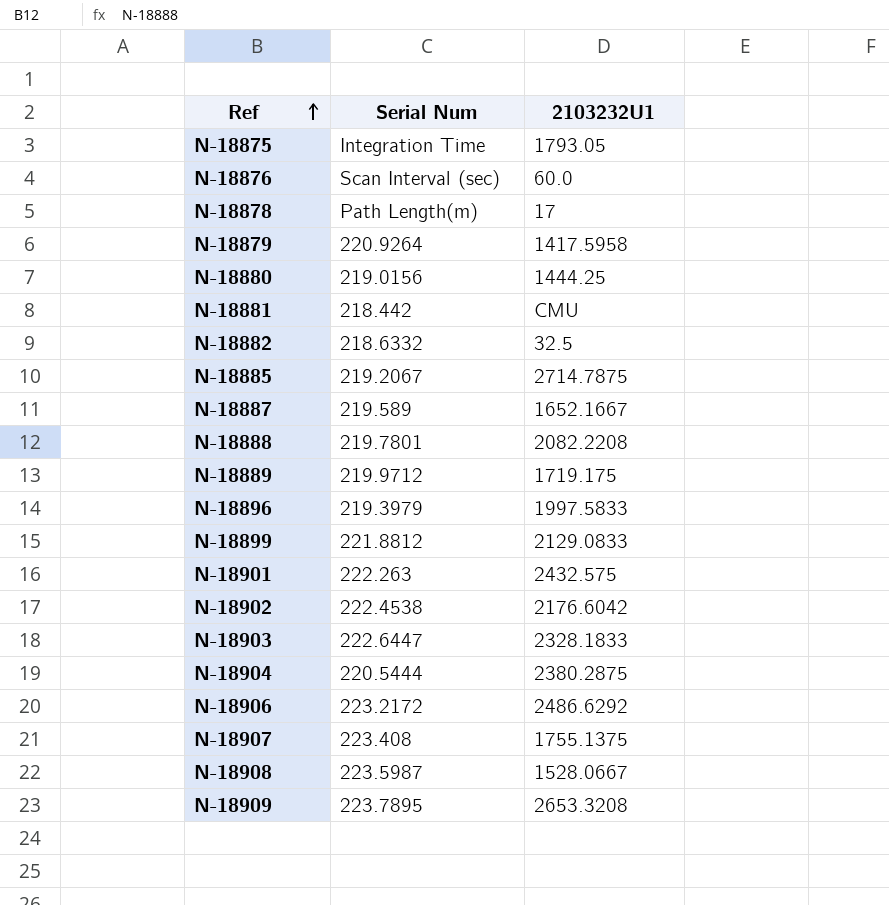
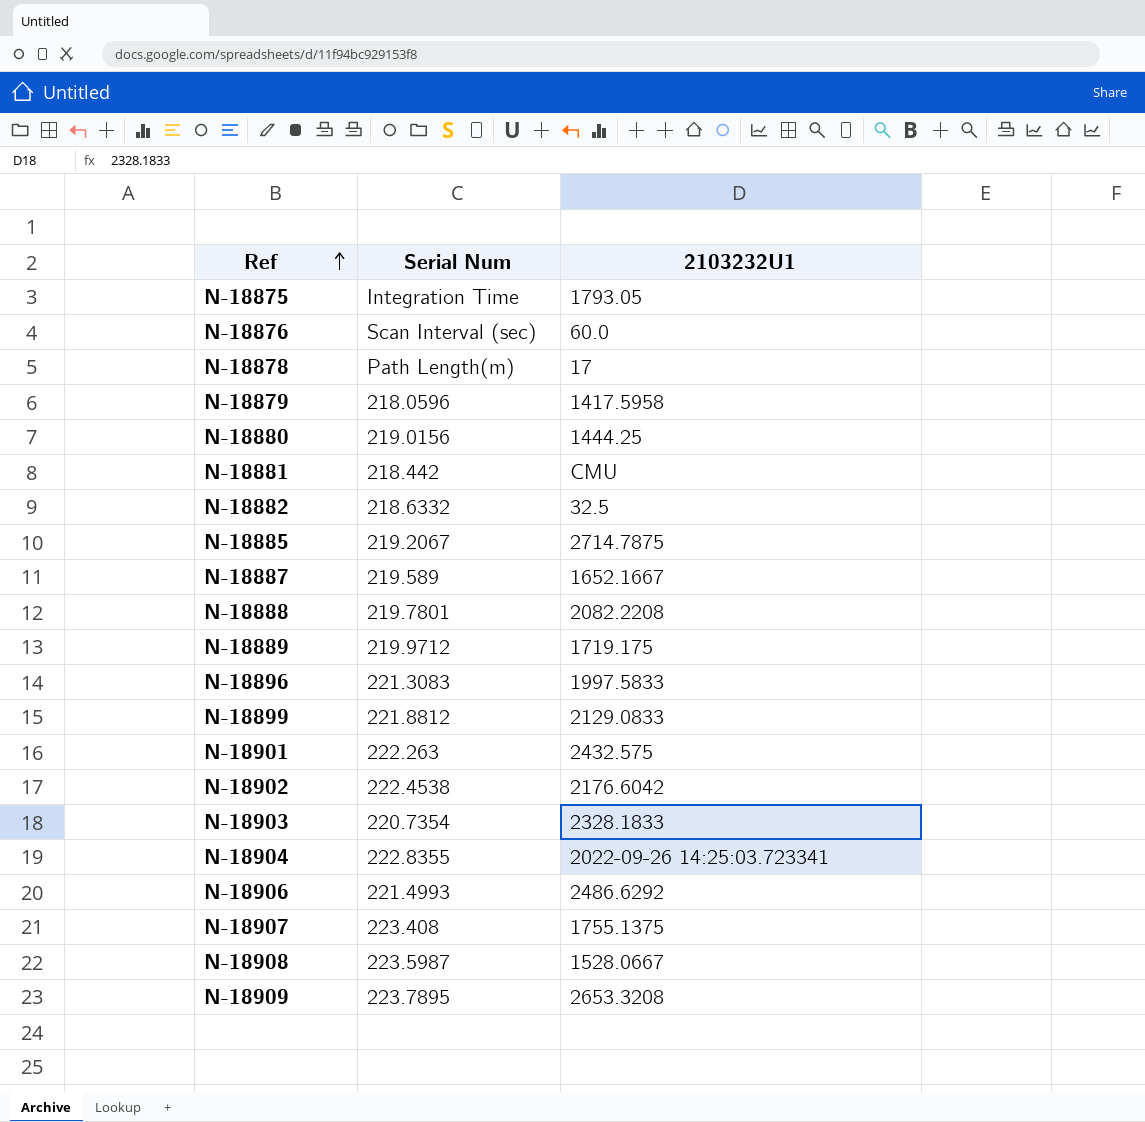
N-18879 | Serial Num: 220.9264 -> 218.0596
N-18896 | Serial Num: 219.3979 -> 221.3083
N-18903 | Serial Num: 222.6447 -> 220.7354
N-18904 | Serial Num: 220.5444 -> 222.8355
N-18904 | 2103232U1: 2380.2875 -> 2022-09-26 14:25:03.723341
N-18906 | Serial Num: 223.2172 -> 221.4993

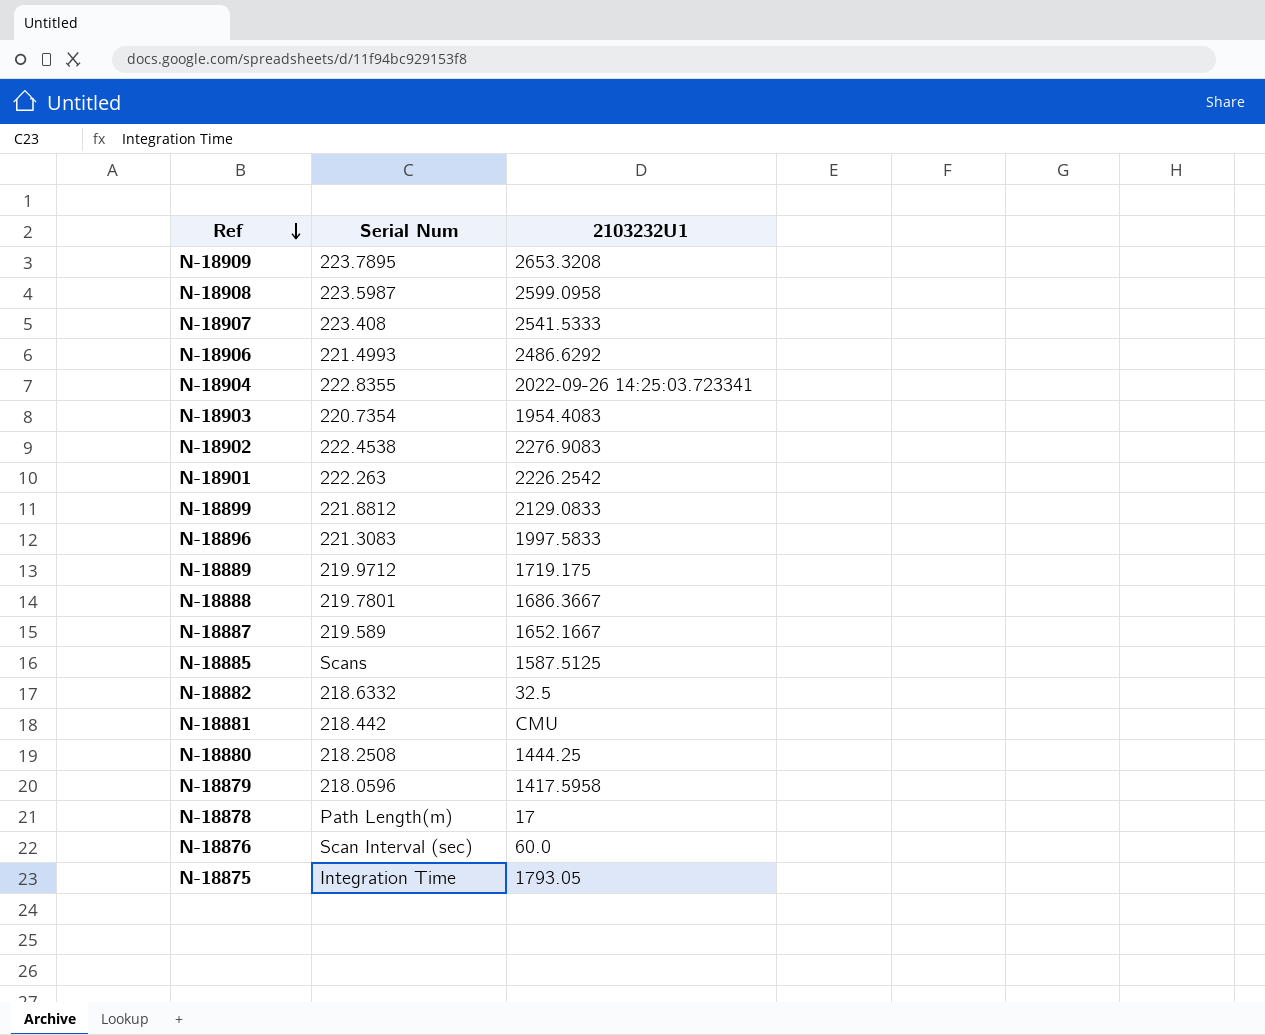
row order: Ref ascending -> Ref descending
N-18908 | 2103232U1: 1528.0667 -> 2599.0958
N-18907 | 2103232U1: 1755.1375 -> 2541.5333
N-18903 | 2103232U1: 2328.1833 -> 1954.4083
N-18902 | 2103232U1: 2176.6042 -> 2276.9083
N-18901 | 2103232U1: 2432.575 -> 2226.2542
N-18888 | 2103232U1: 2082.2208 -> 1686.3667
N-18885 | Serial Num: 219.2067 -> Scans
N-18885 | 2103232U1: 2714.7875 -> 1587.5125
N-18880 | Serial Num: 219.0156 -> 218.2508

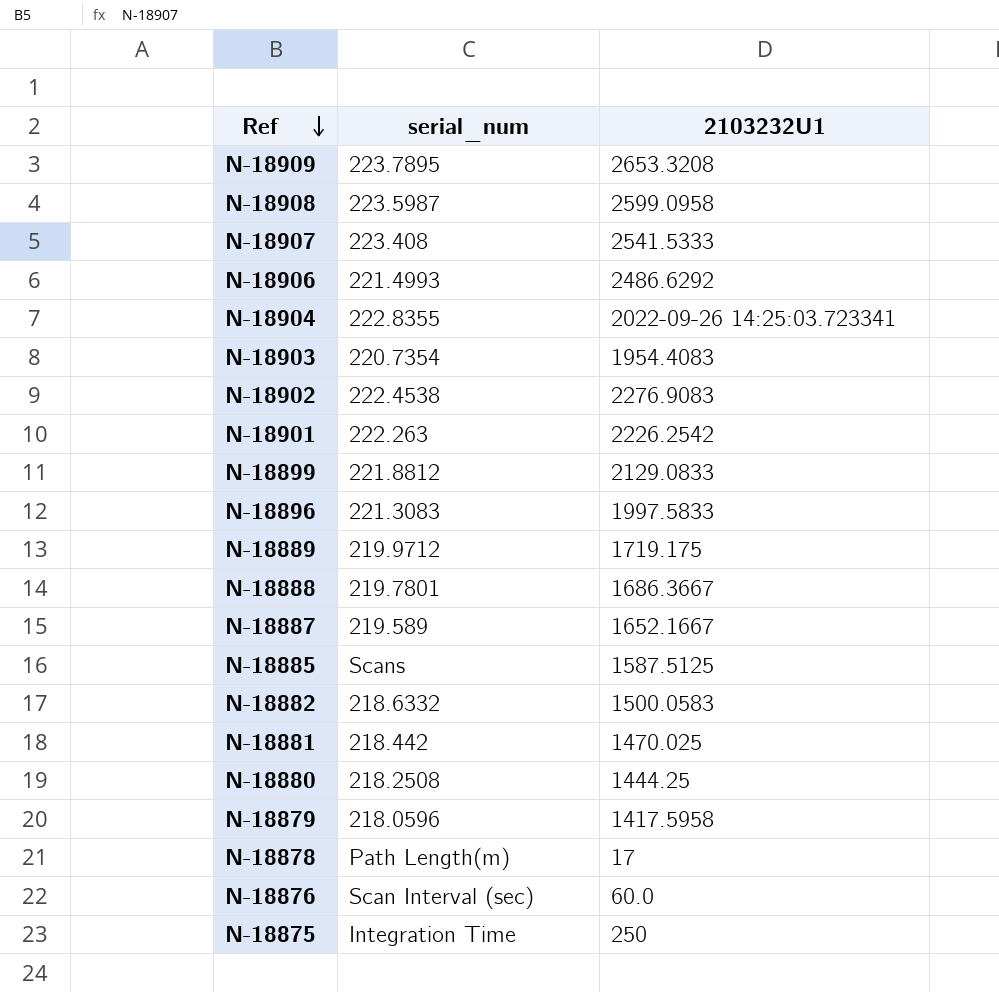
column name: Serial Num -> serial_num
N-18882 | 2103232U1: 32.5 -> 1500.0583
N-18881 | 2103232U1: CMU -> 1470.025
N-18875 | 2103232U1: 1793.05 -> 250

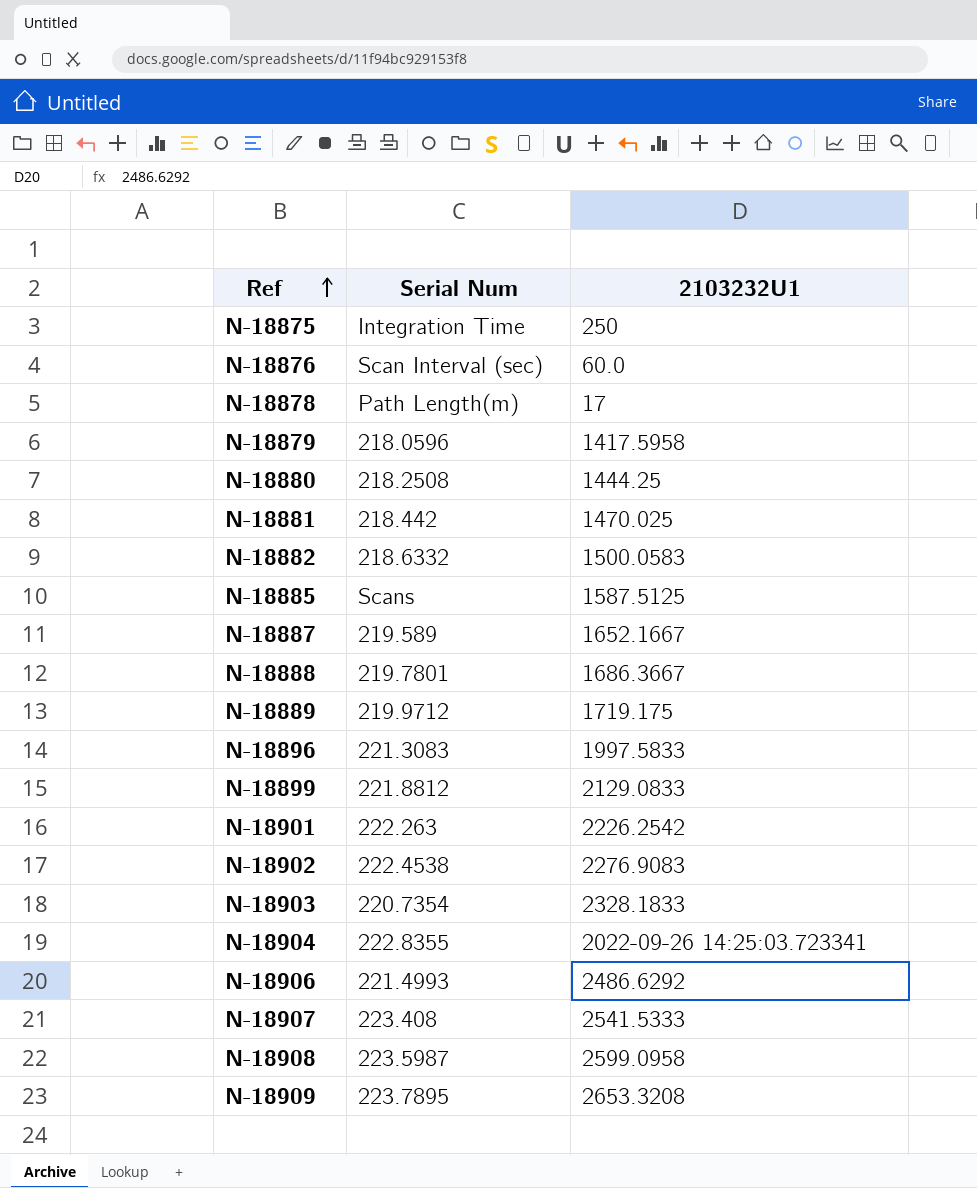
row order: Ref descending -> Ref ascending
column name: serial_num -> Serial Num
N-18903 | 2103232U1: 1954.4083 -> 2328.1833

